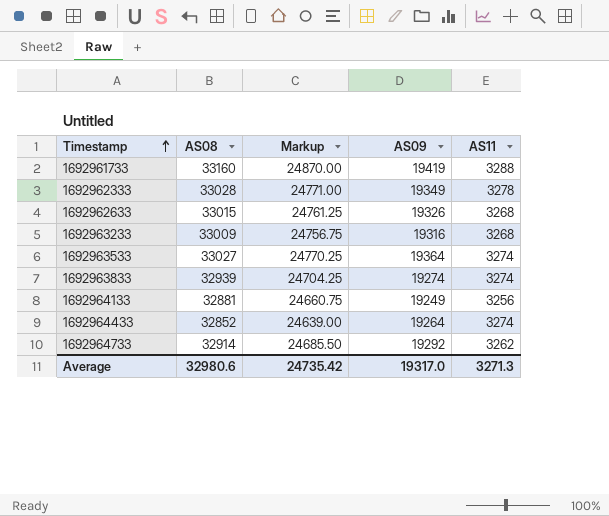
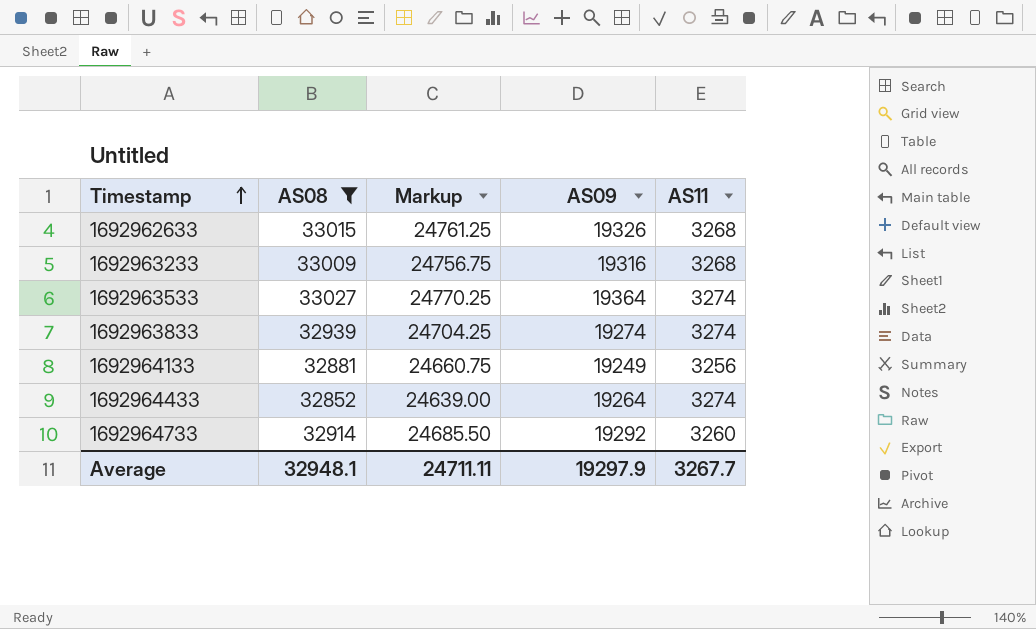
filter: none -> AS08 <= 33027
1692964733 | AS11: 3262 -> 3260
Average | AS08: 32980.6 -> 32948.1
Average | Markup: 24735.42 -> 24711.11
Average | AS09: 19317.0 -> 19297.9
Average | AS11: 3271.3 -> 3267.7

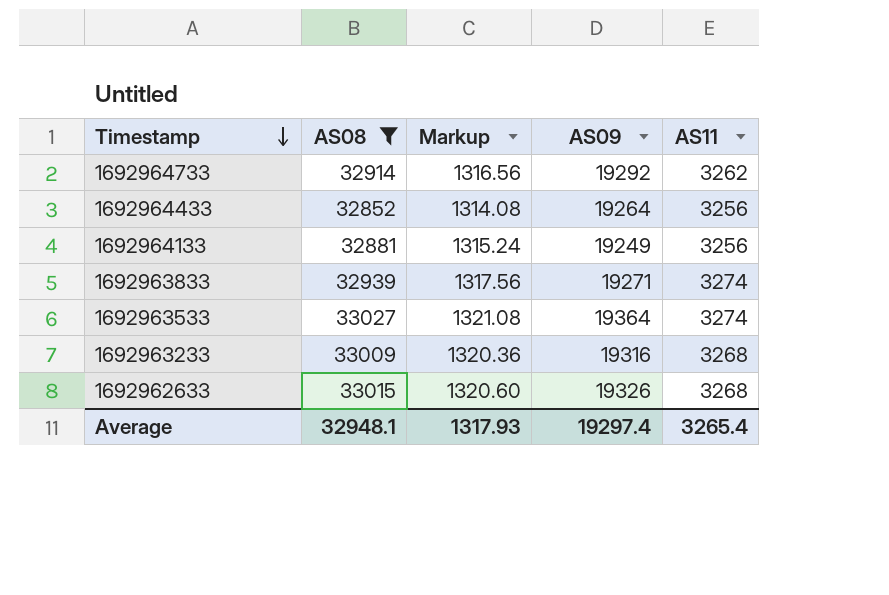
row order: Timestamp ascending -> Timestamp descending
column Markup | formula: [AS08] * 0.75 -> [AS08] * 0.04
1692964733 | AS11: 3260 -> 3262
1692964433 | AS11: 3274 -> 3256
1692963833 | AS09: 19274 -> 19271
Average | Markup: 24711.11 -> 1317.93
Average | AS09: 19297.9 -> 19297.4
Average | AS11: 3267.7 -> 3265.4

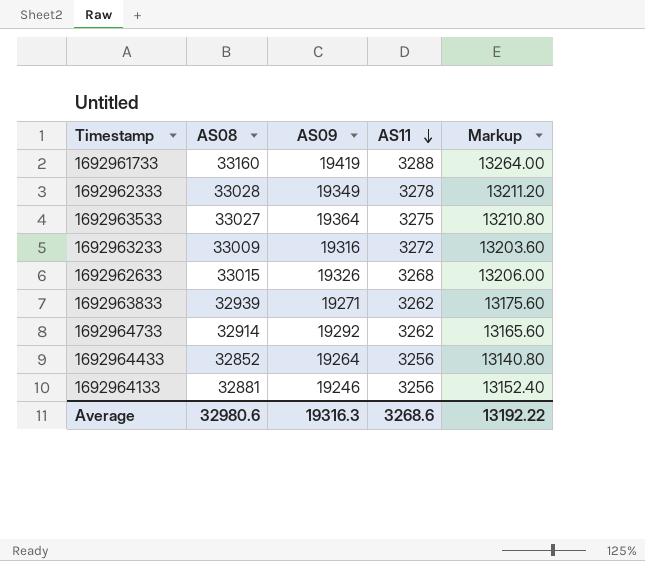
filter: AS08 <= 33027 -> none
row order: Timestamp descending -> AS11 descending
column Markup | formula: [AS08] * 0.04 -> [AS08] * 0.4
column Markup | position: 3 -> 5
1692963533 | AS11: 3274 -> 3275
1692963233 | AS11: 3268 -> 3272
1692963833 | AS11: 3274 -> 3262
1692964133 | AS09: 19249 -> 19246
Average | AS08: 32948.1 -> 32980.6
Average | AS09: 19297.4 -> 19316.3
Average | AS11: 3265.4 -> 3268.6
Average | Markup: 1317.93 -> 13192.22

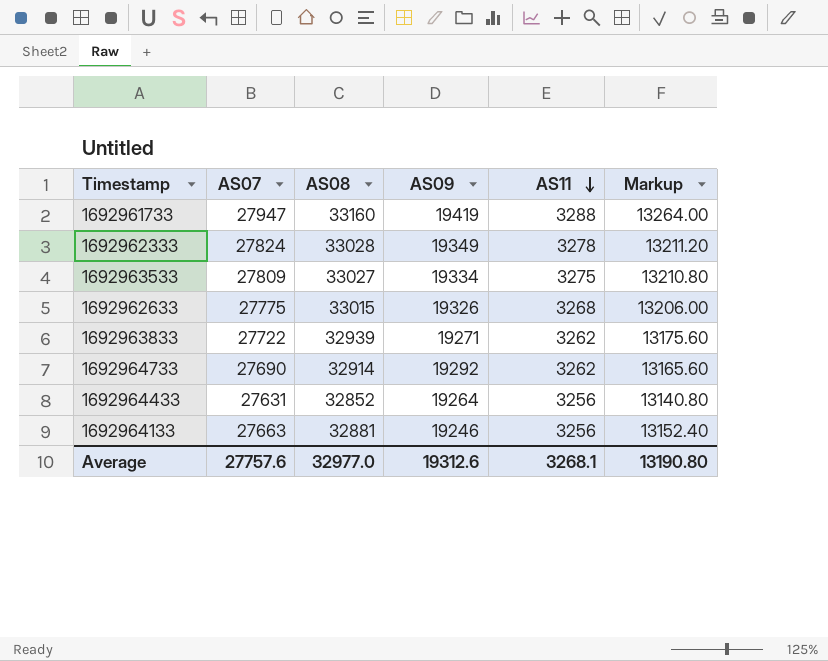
column AS07 | position: none -> 2
row 1692963233: 33009 | 19316 | 3272 | 13203.60 -> none
1692963533 | AS09: 19364 -> 19334
Average | AS08: 32980.6 -> 32977.0
Average | AS09: 19316.3 -> 19312.6
Average | AS11: 3268.6 -> 3268.1
Average | Markup: 13192.22 -> 13190.80

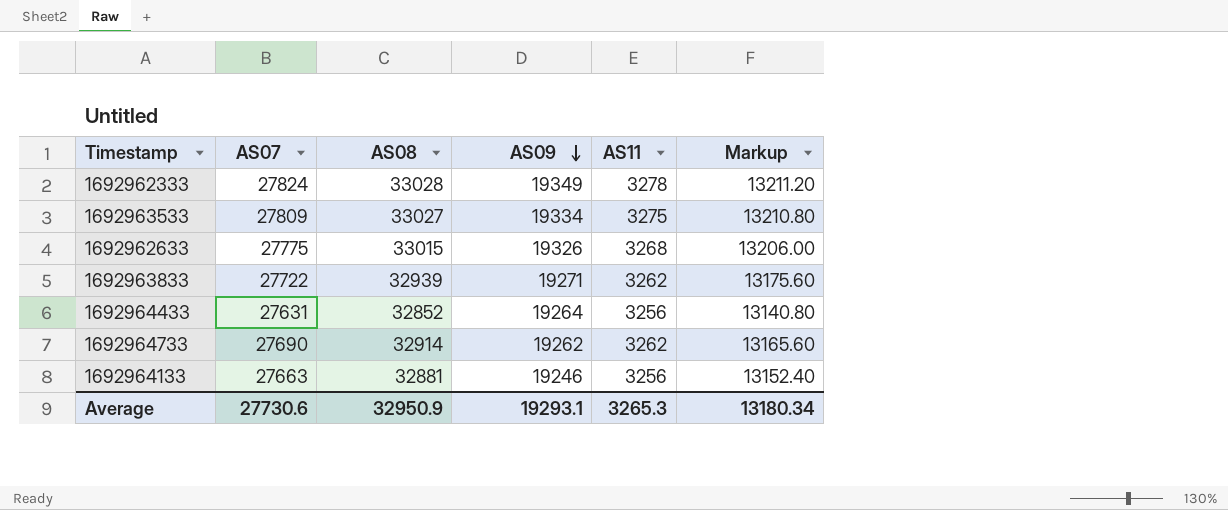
row order: AS11 descending -> AS09 descending
row 1692961733: 27947 | 33160 | 19419 | 3288 | 13264.00 -> none
1692964733 | AS09: 19292 -> 19262
Average | AS07: 27757.6 -> 27730.6
Average | AS08: 32977.0 -> 32950.9
Average | AS09: 19312.6 -> 19293.1
Average | AS11: 3268.1 -> 3265.3
Average | Markup: 13190.80 -> 13180.34

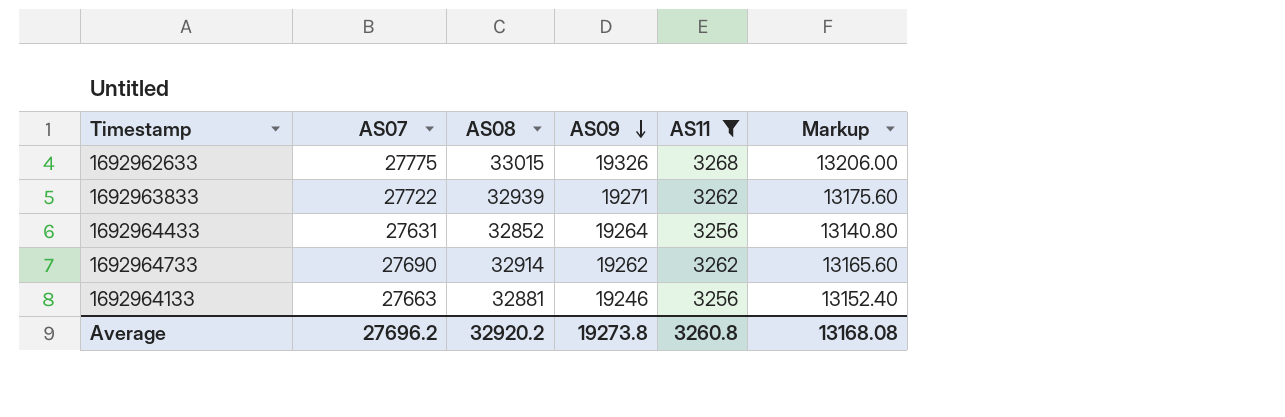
filter: none -> AS11 <= 3268
Average | AS07: 27730.6 -> 27696.2
Average | AS08: 32950.9 -> 32920.2
Average | AS09: 19293.1 -> 19273.8
Average | AS11: 3265.3 -> 3260.8
Average | Markup: 13180.34 -> 13168.08

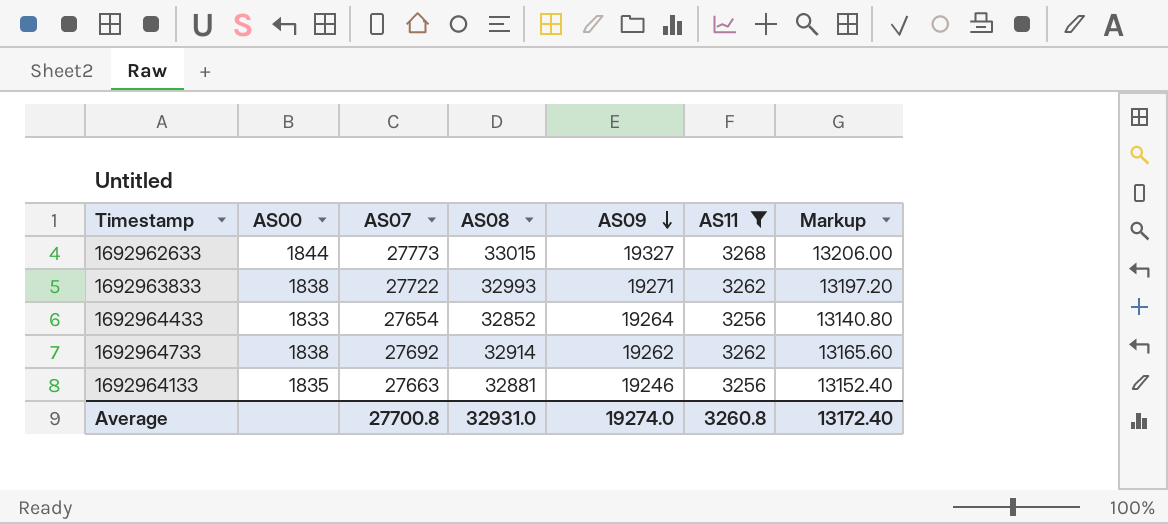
column AS00 | position: none -> 2
1692962633 | AS07: 27775 -> 27773
1692962633 | AS09: 19326 -> 19327
1692963833 | AS08: 32939 -> 32993
1692963833 | Markup: 13175.60 -> 13197.20
1692964433 | AS07: 27631 -> 27654
1692964733 | AS07: 27690 -> 27692
Average | AS07: 27696.2 -> 27700.8
Average | AS08: 32920.2 -> 32931.0
Average | AS09: 19273.8 -> 19274.0
Average | Markup: 13168.08 -> 13172.40

